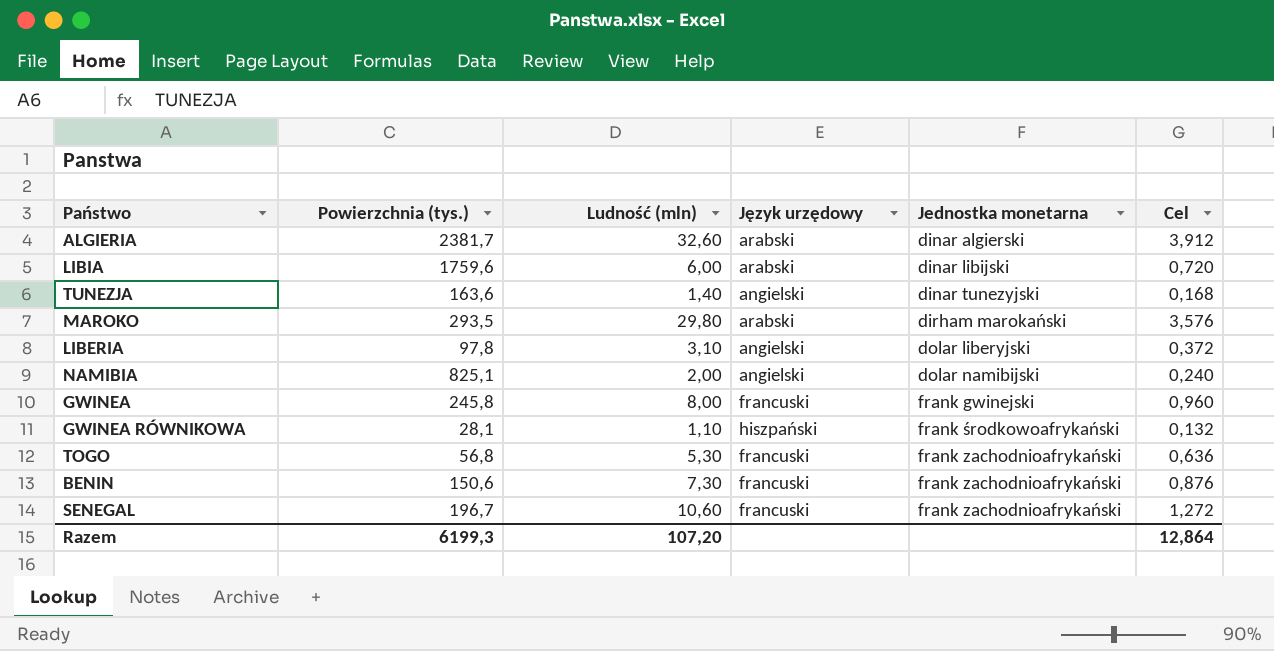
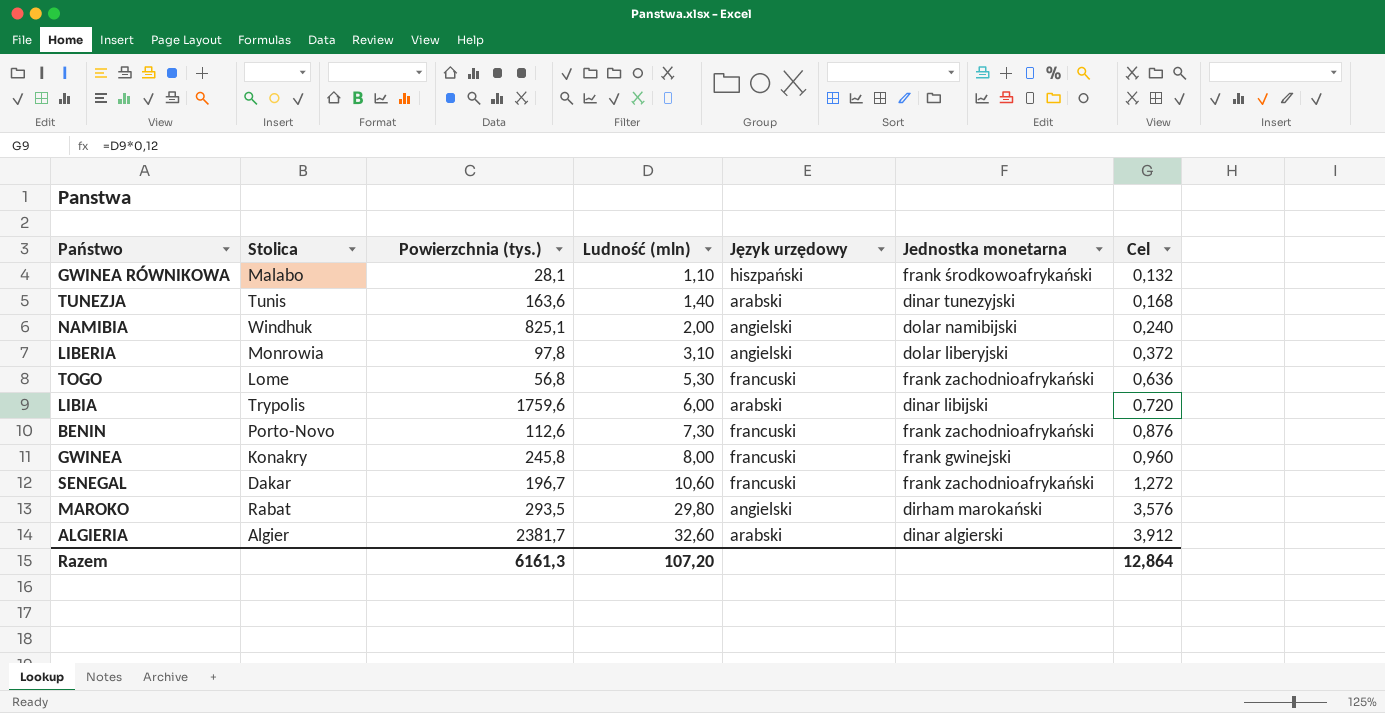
row order: Jednostka monetarna ascending -> Ludność (mln) ascending
column Stolica | position: none -> 2
TUNEZJA | Język urzędowy: angielski -> arabski
BENIN | Powierzchnia (tys.): 150,6 -> 112,6
MAROKO | Język urzędowy: arabski -> angielski
Razem | Powierzchnia (tys.): 6199,3 -> 6161,3

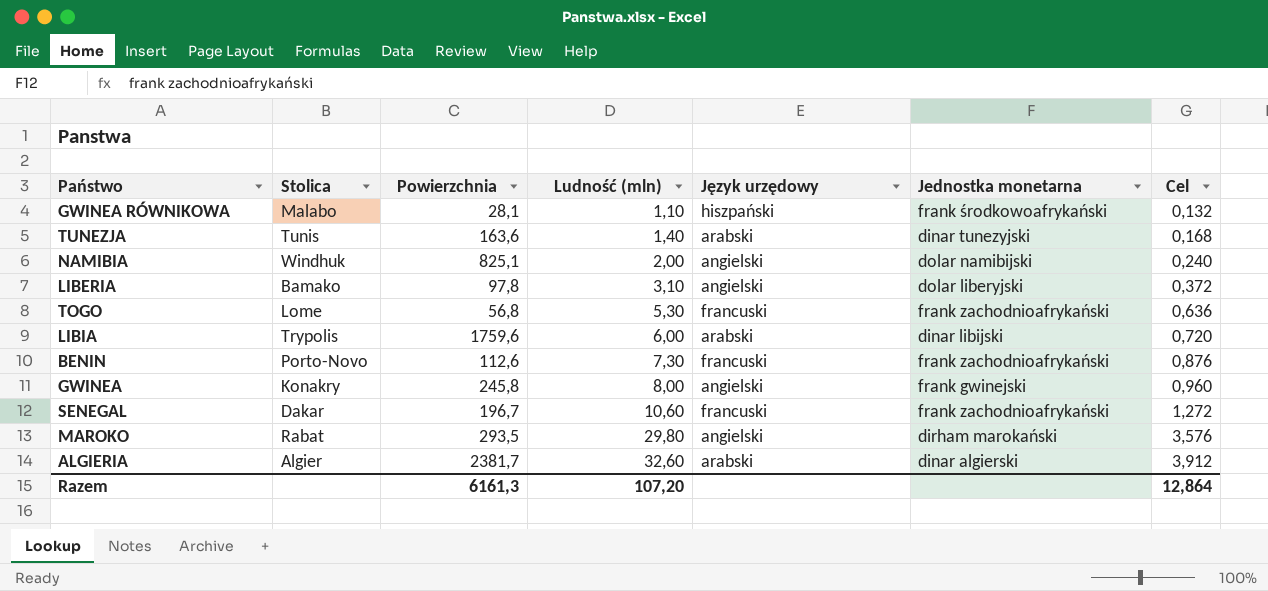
column name: Powierzchnia (tys.) -> Powierzchnia
LIBERIA | Stolica: Monrowia -> Bamako
GWINEA | Język urzędowy: francuski -> angielski

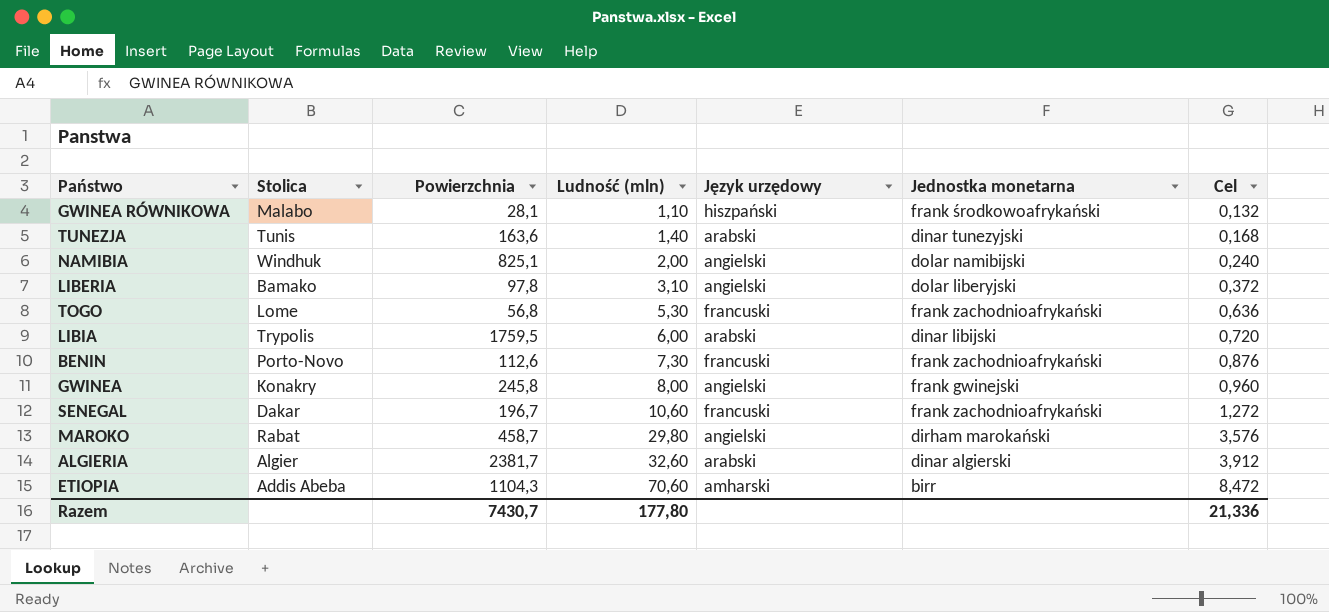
LIBIA | Powierzchnia: 1759,6 -> 1759,5
MAROKO | Powierzchnia: 293,5 -> 458,7
row ETIOPIA: none -> Addis Abeba | 1104,3 | 70,60 | amharski | birr | 8,472
Razem | Powierzchnia: 6161,3 -> 7430,7
Razem | Ludność (mln): 107,20 -> 177,80
Razem | Cel: 12,864 -> 21,336

